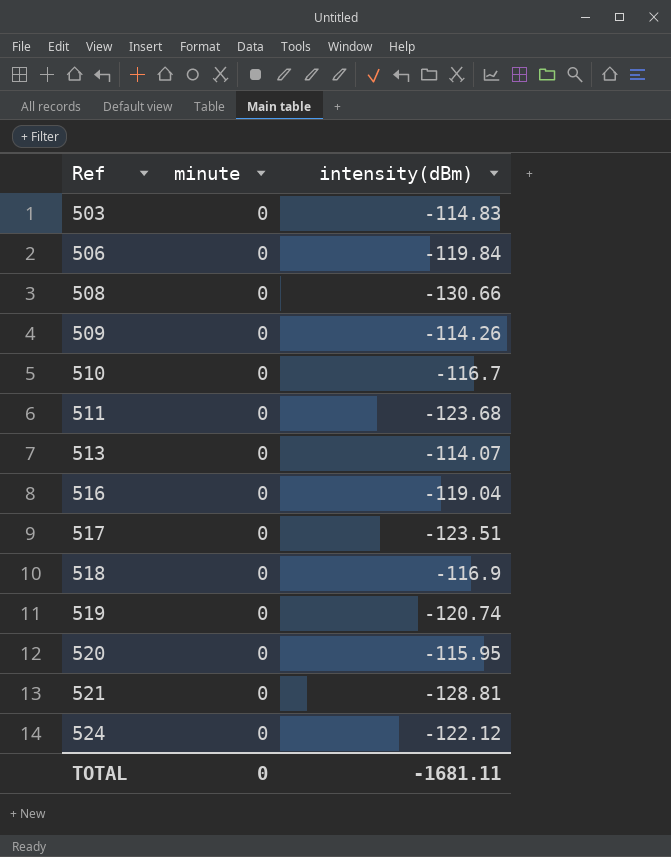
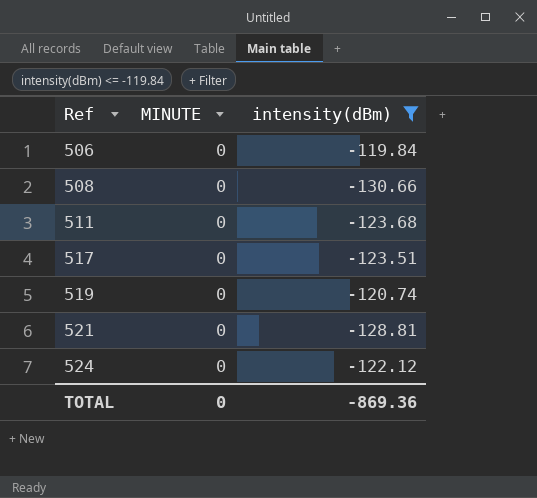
filter: none -> intensity(dBm) <= -119.84
column name: minute -> MINUTE
TOTAL | intensity(dBm): -1681.11 -> -869.36

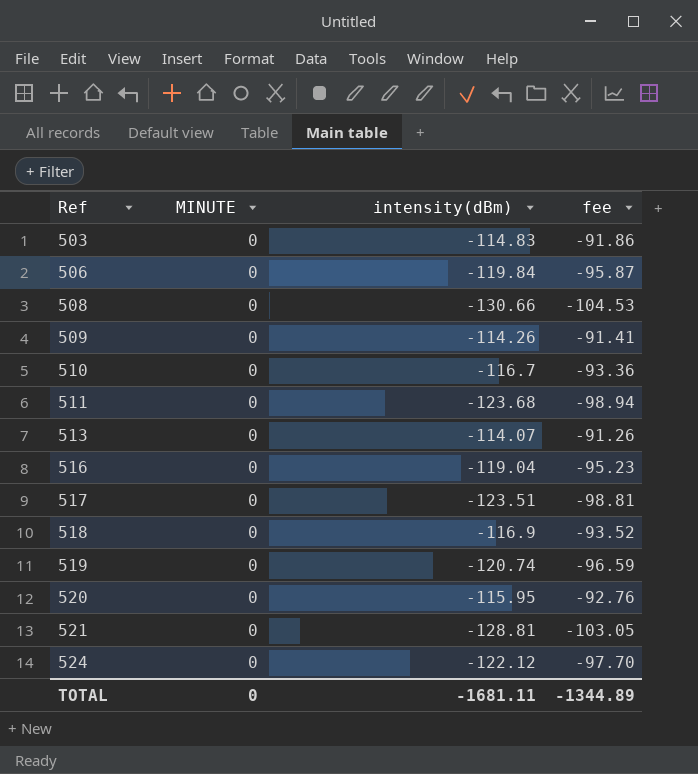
filter: intensity(dBm) <= -119.84 -> none
column fee | formula: none -> [intensity(dBm)] * 0.8
TOTAL | intensity(dBm): -869.36 -> -1681.11

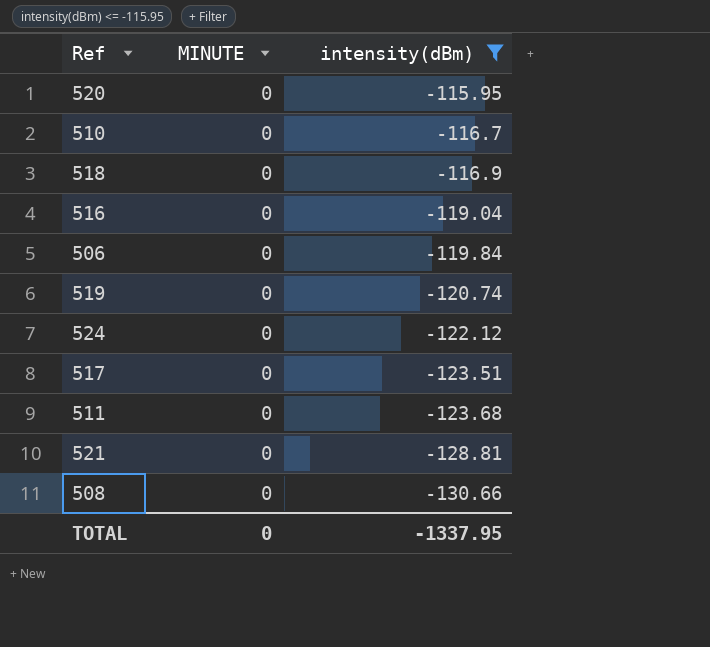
filter: none -> intensity(dBm) <= -115.95
row order: Ref ascending -> intensity(dBm) descending
column fee | formula: [intensity(dBm)] * 0.8 -> none
TOTAL | intensity(dBm): -1681.11 -> -1337.95

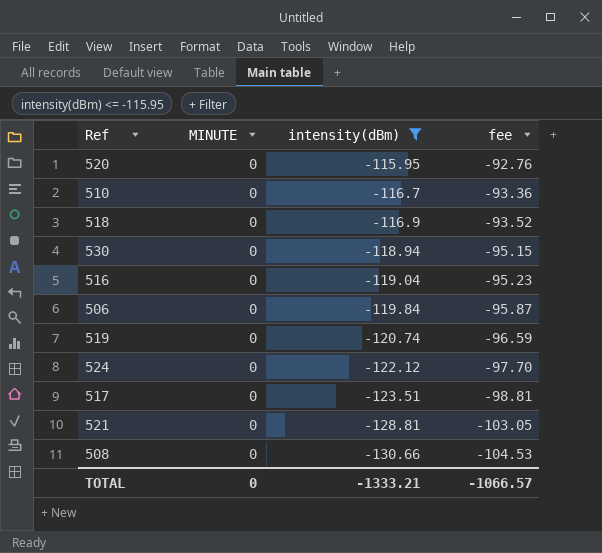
column fee | formula: none -> [intensity(dBm)] * 0.8
row 511: 0 | -123.68 -> none
row 530: none -> 0 | -118.94 | -95.15
TOTAL | intensity(dBm): -1337.95 -> -1333.21

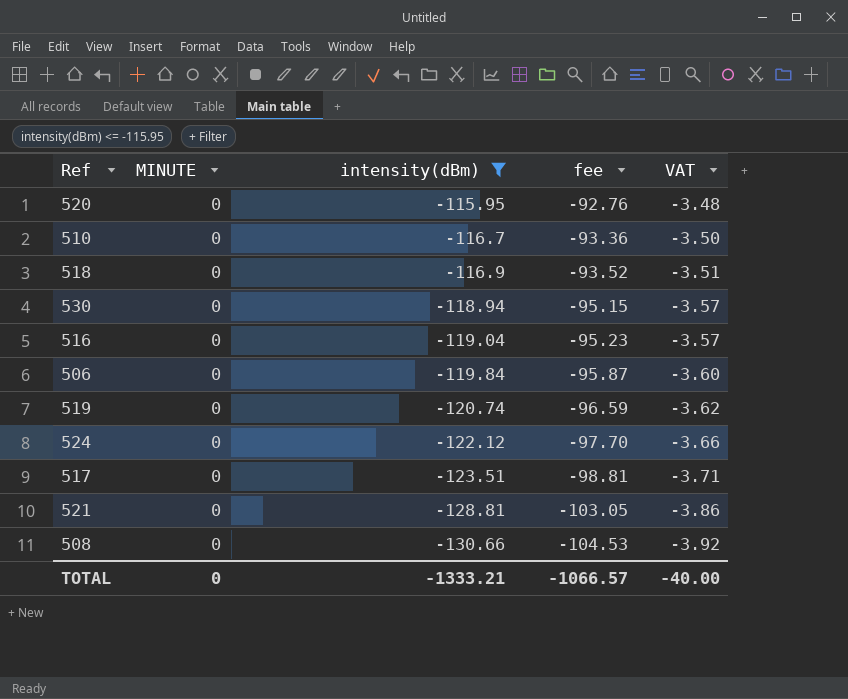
column VAT | formula: none -> [intensity(dBm)] * 0.03

